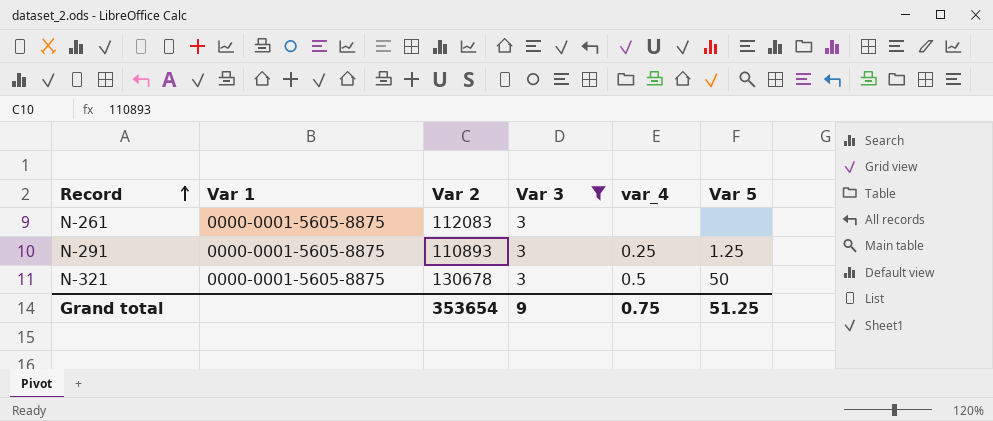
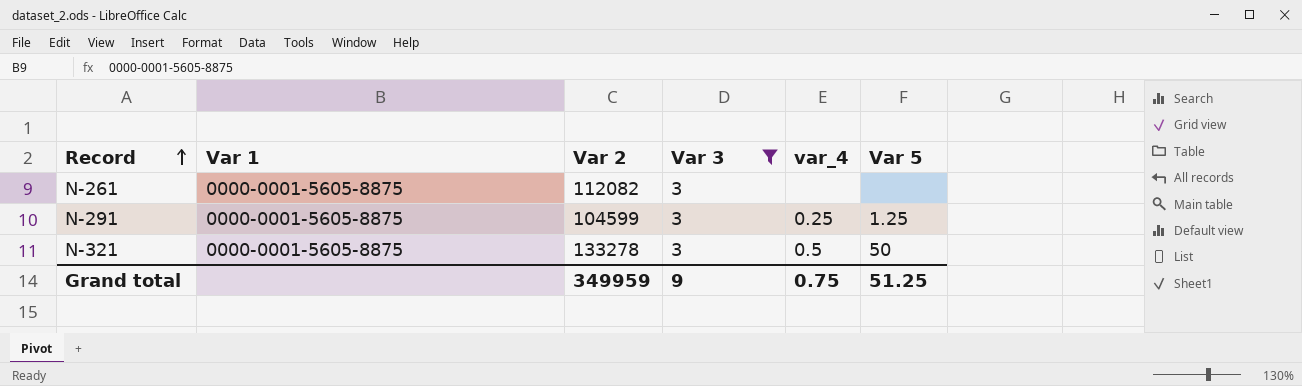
N-261 | Var 2: 112083 -> 112082
N-291 | Var 2: 110893 -> 104599
N-321 | Var 2: 130678 -> 133278
Grand total | Var 2: 353654 -> 349959

